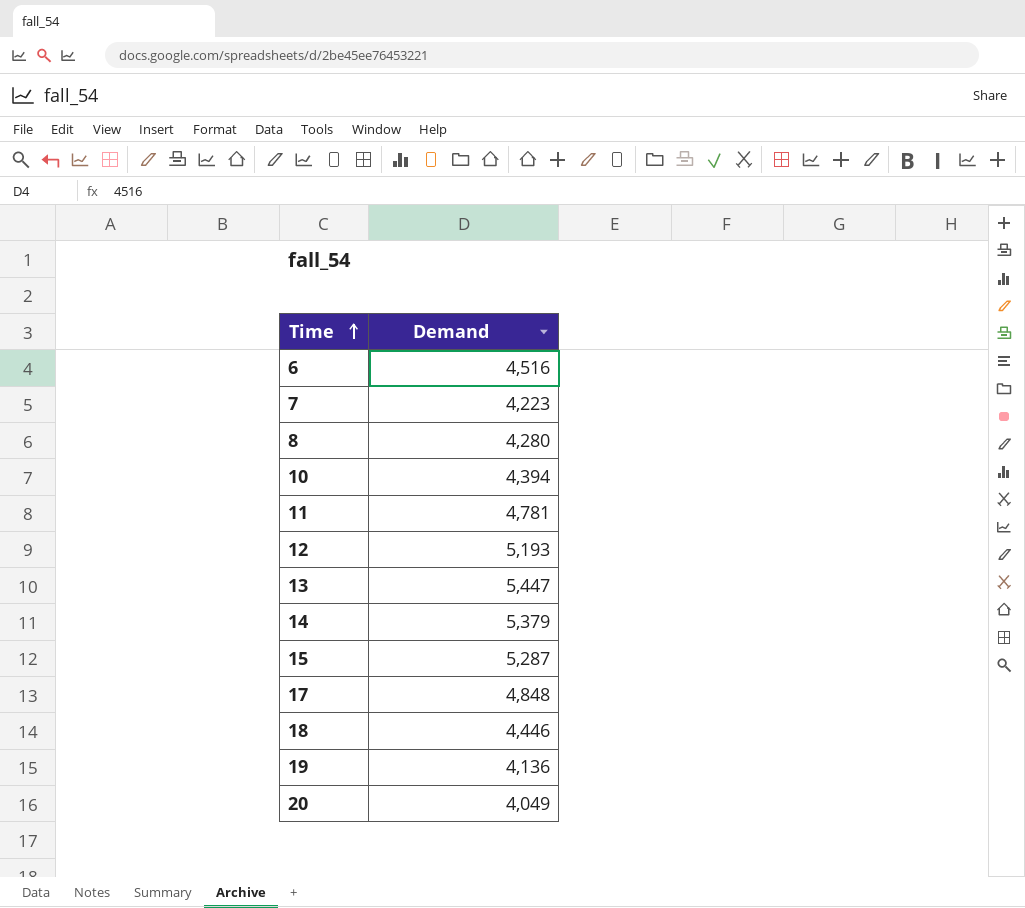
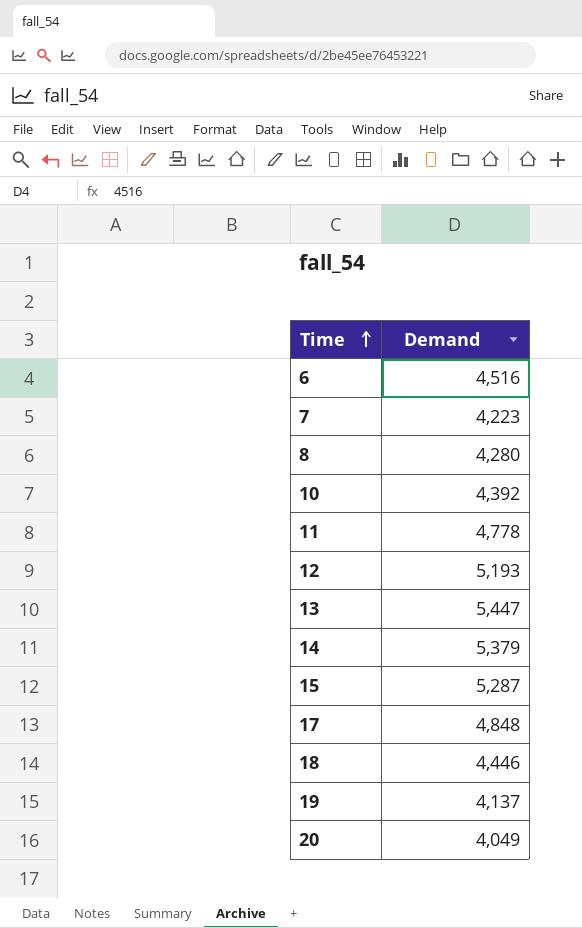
10 | Demand: 4,394 -> 4,392
11 | Demand: 4,781 -> 4,778
19 | Demand: 4,136 -> 4,137

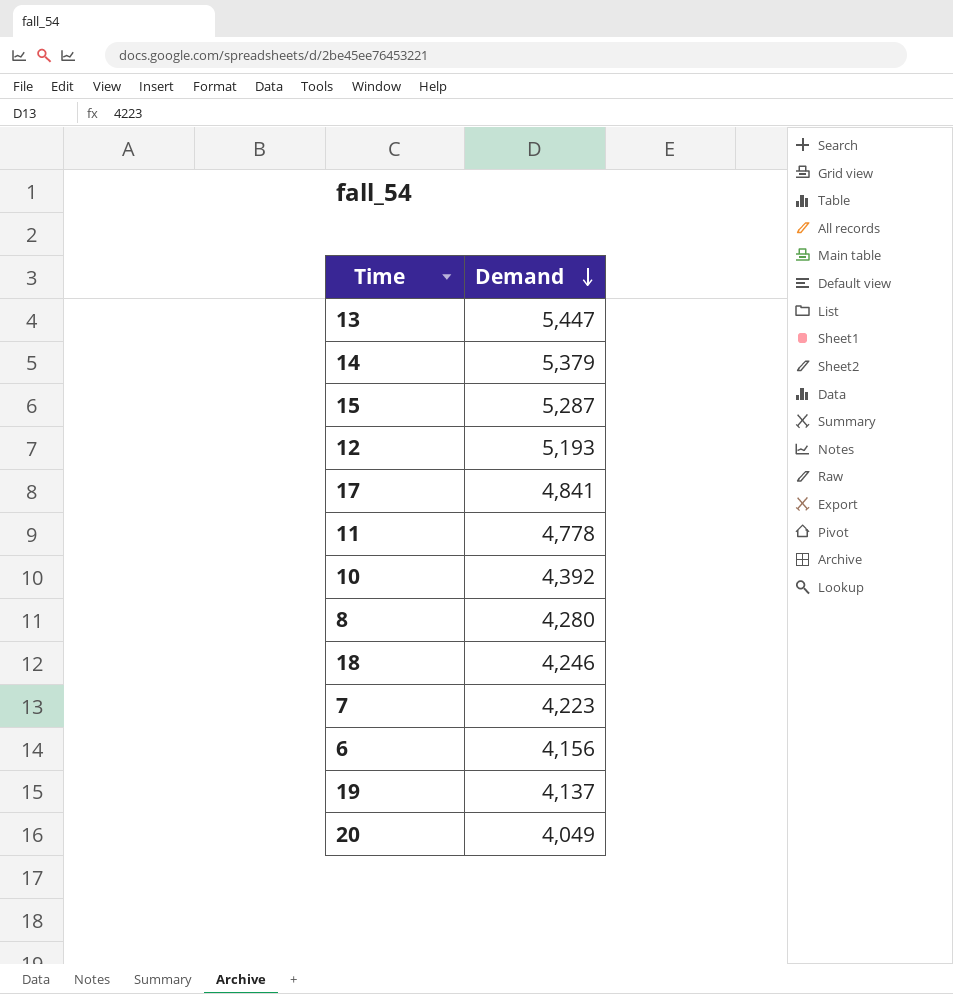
row order: Time ascending -> Demand descending
17 | Demand: 4,848 -> 4,841
18 | Demand: 4,446 -> 4,246
6 | Demand: 4,516 -> 4,156

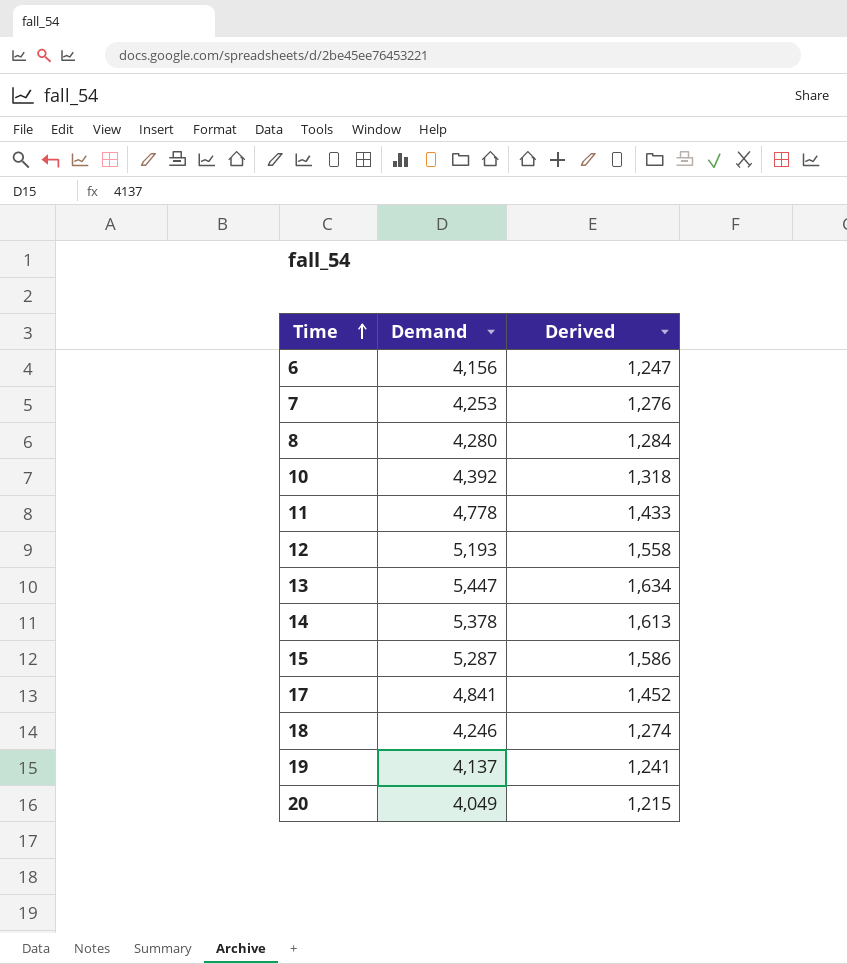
row order: Demand descending -> Time ascending
column Derived | formula: none -> [Demand] * 0.3
7 | Demand: 4,223 -> 4,253
14 | Demand: 5,379 -> 5,378

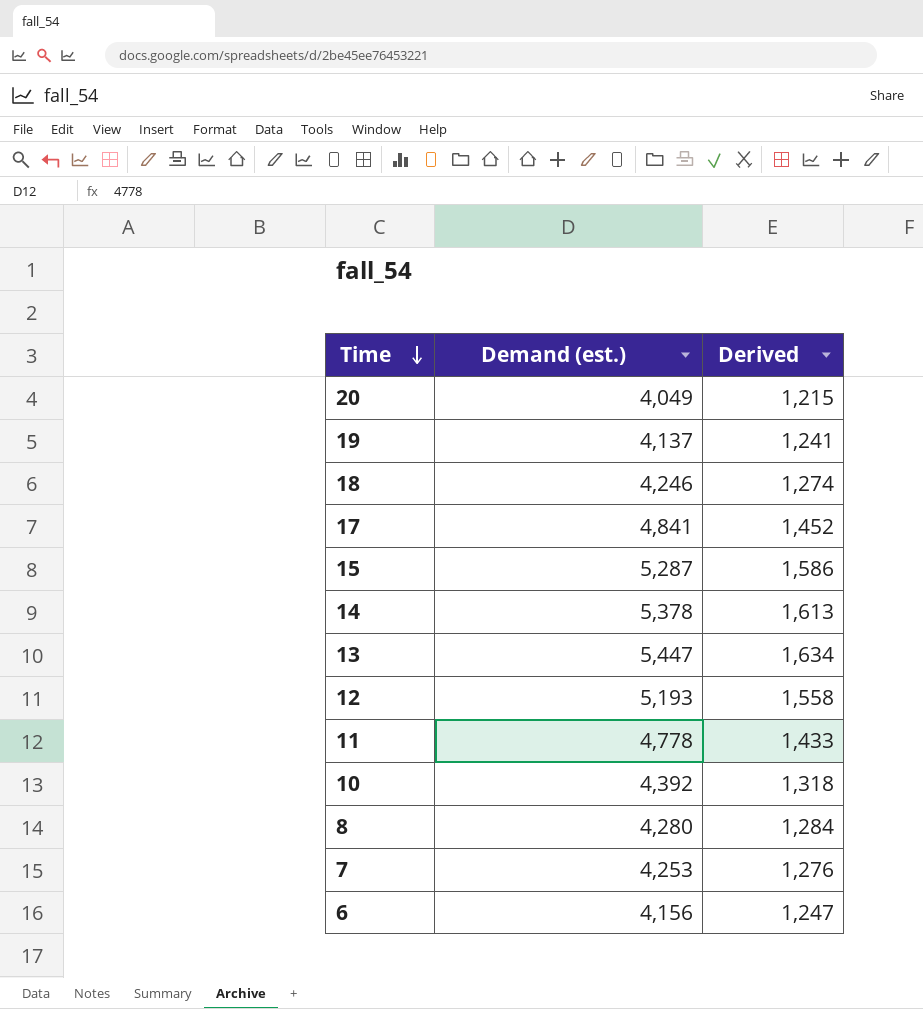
row order: Time ascending -> Time descending
column name: Demand -> Demand (est.)

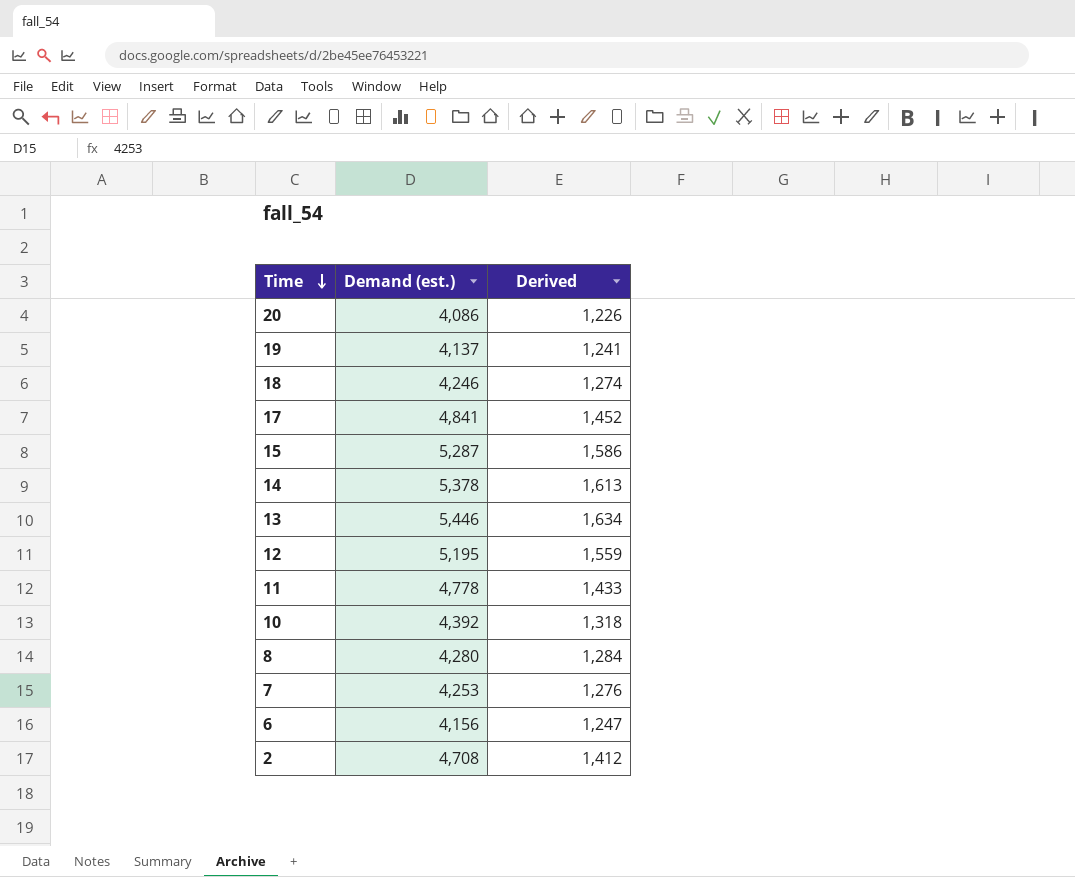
20 | Demand (est.): 4,049 -> 4,086
20 | Derived: 1,215 -> 1,226
13 | Demand (est.): 5,447 -> 5,446
12 | Demand (est.): 5,193 -> 5,195
12 | Derived: 1,558 -> 1,559
row 2: none -> 4,708 | 1,412

